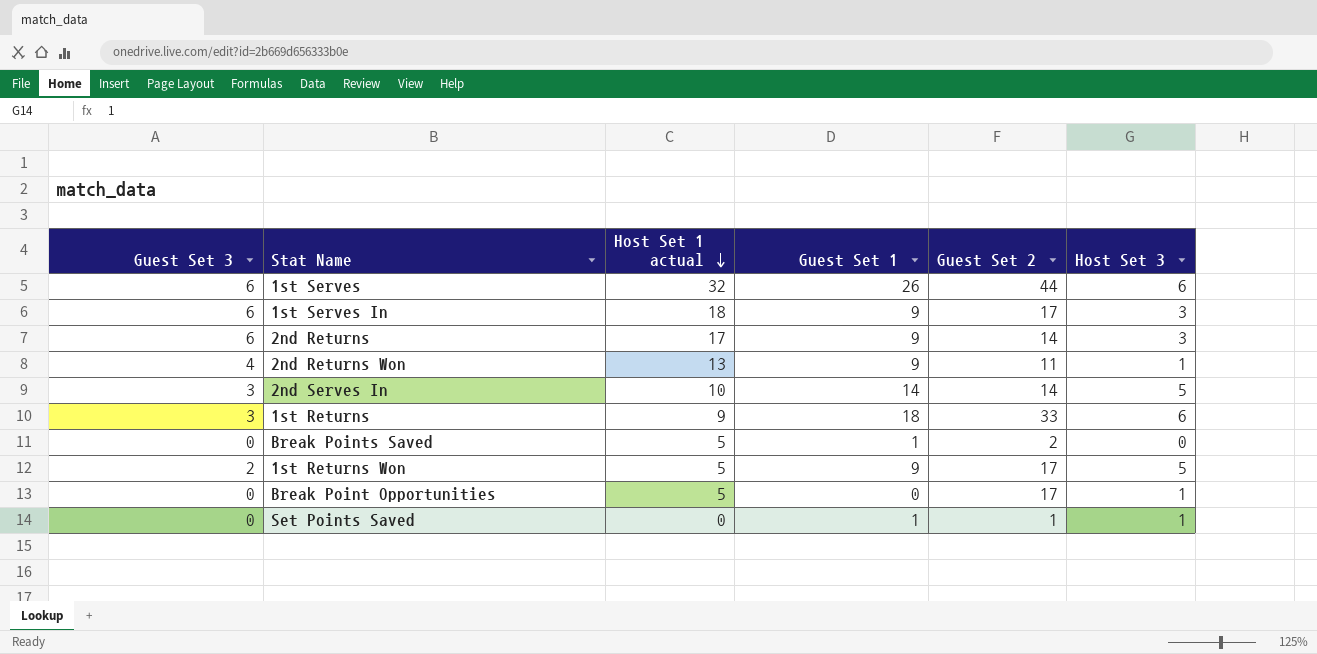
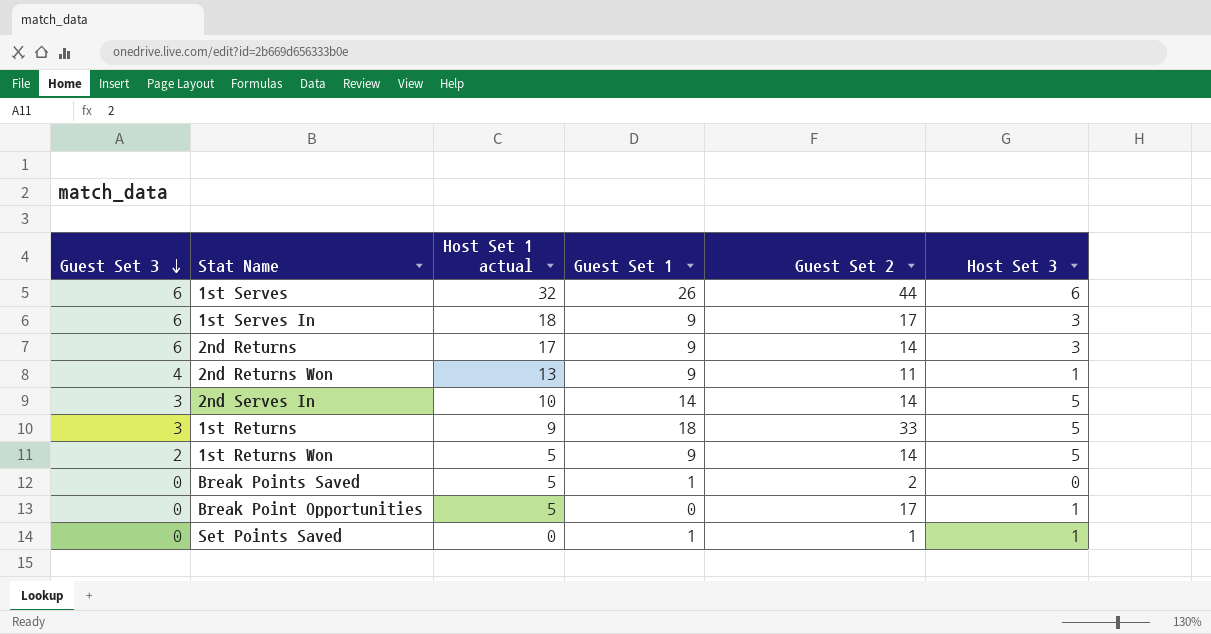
row order: Host Set 1 actual descending -> Guest Set 3 descending
1st Returns | Host Set 3: 6 -> 5
1st Returns Won | Guest Set 2: 17 -> 14

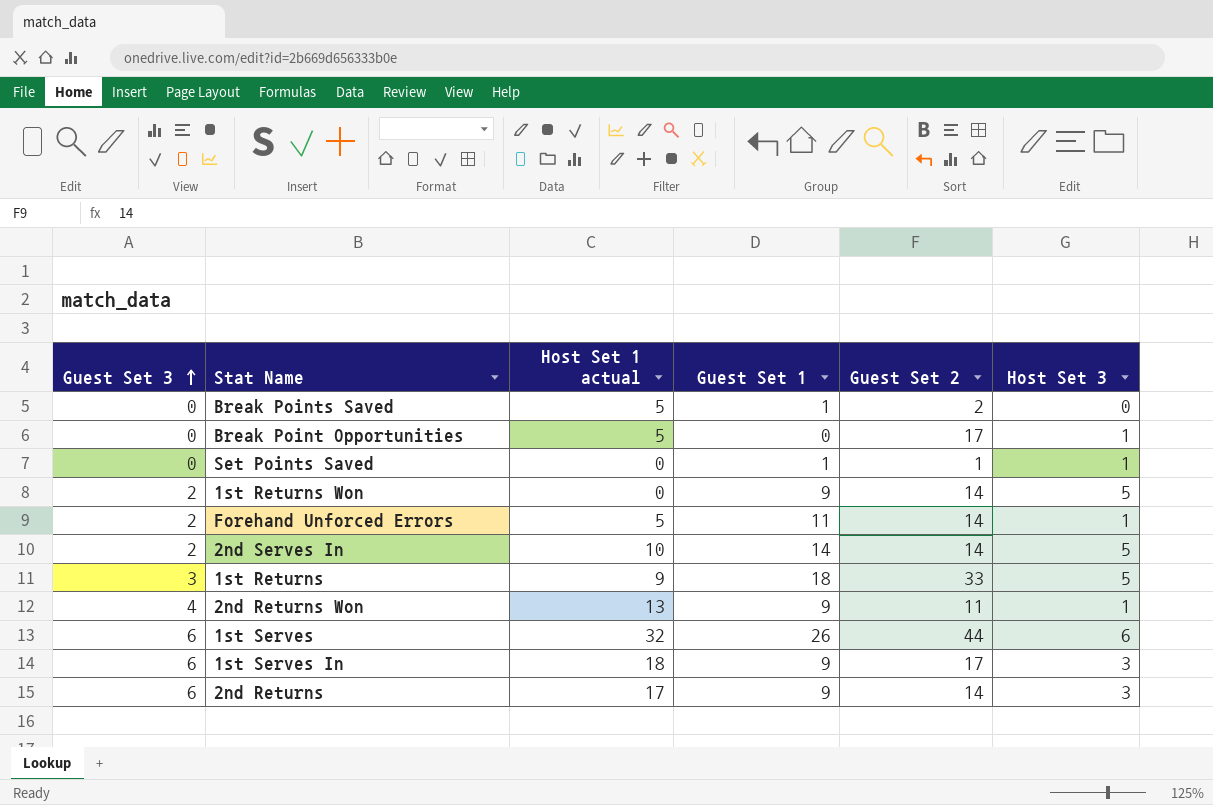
row order: Guest Set 3 descending -> Guest Set 3 ascending
1st Returns Won | Host Set 1 actual: 5 -> 0
row Forehand Unforced Errors: none -> 2 | 5 | 11 | 14 | 1
2nd Serves In | Guest Set 3: 3 -> 2

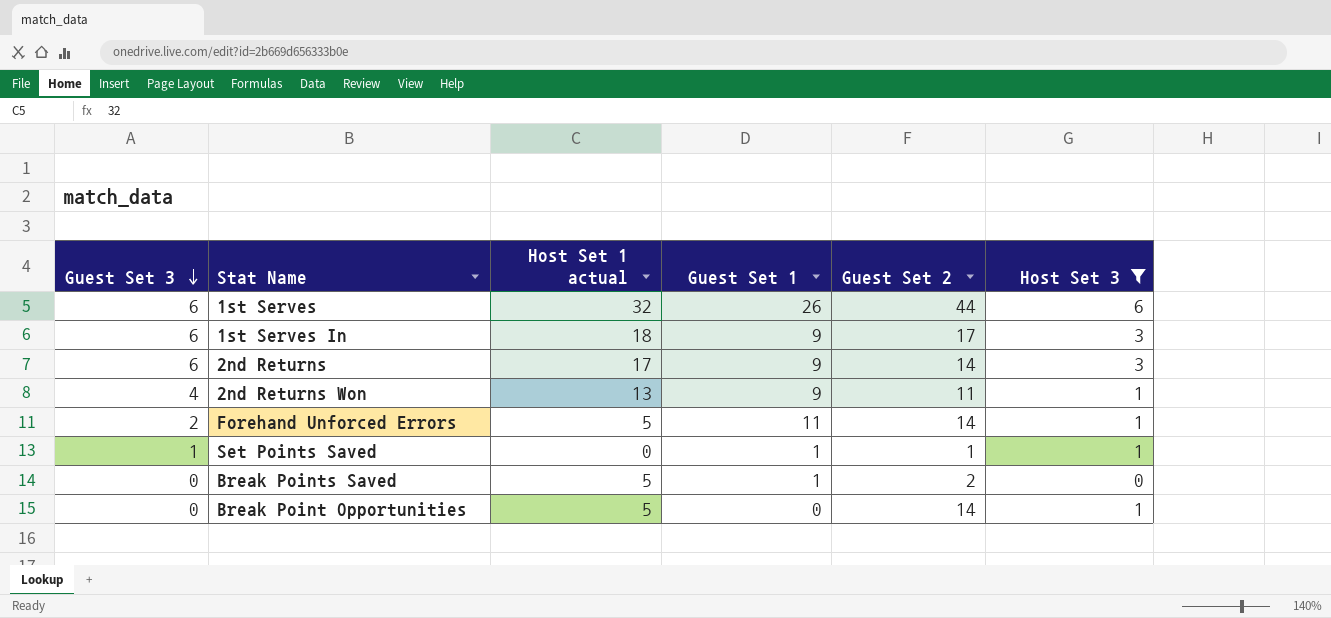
filter: none -> Host Set 3 != 5
row order: Guest Set 3 ascending -> Guest Set 3 descending
Set Points Saved | Guest Set 3: 0 -> 1
Break Point Opportunities | Guest Set 2: 17 -> 14

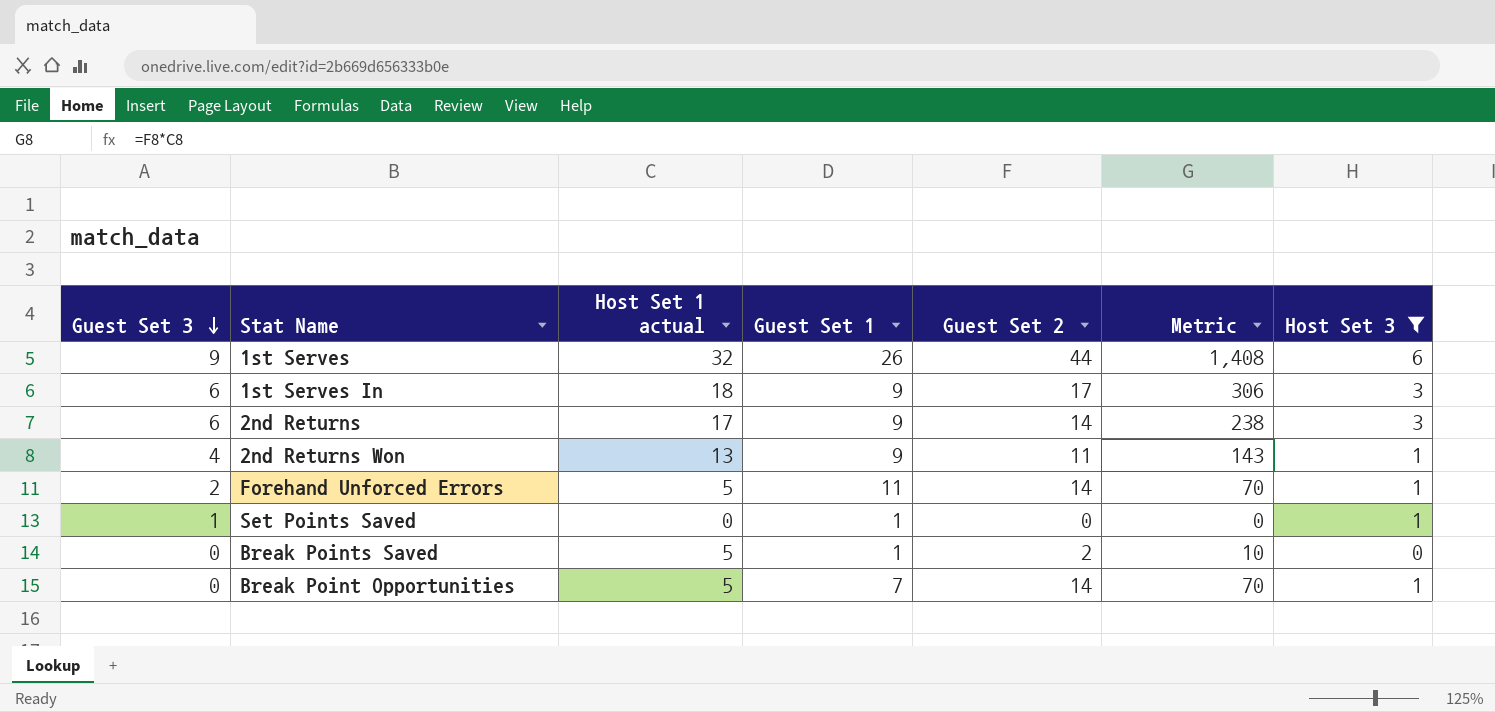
column Metric | formula: none -> [Host Set 1 actual] * [Guest Set 2]
1st Serves | Guest Set 3: 6 -> 9
Set Points Saved | Guest Set 2: 1 -> 0
Break Point Opportunities | Guest Set 1: 0 -> 7

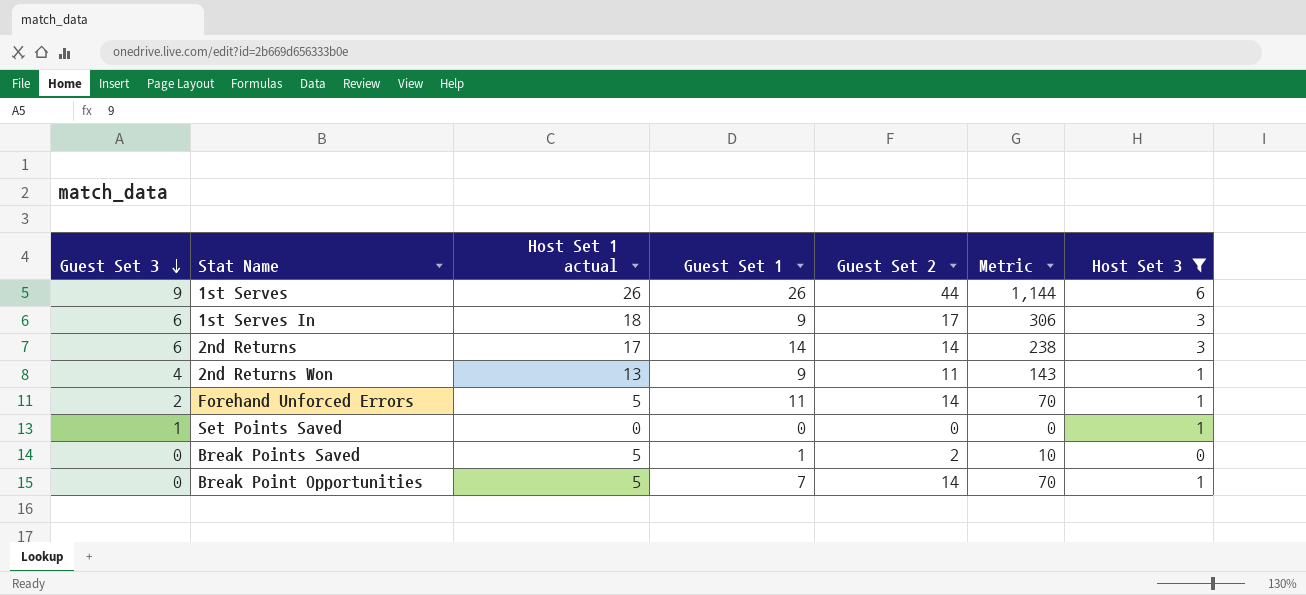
1st Serves | Host Set 1 actual: 32 -> 26
1st Serves | Metric: 1,408 -> 1,144
2nd Returns | Guest Set 1: 9 -> 14
Set Points Saved | Guest Set 1: 1 -> 0

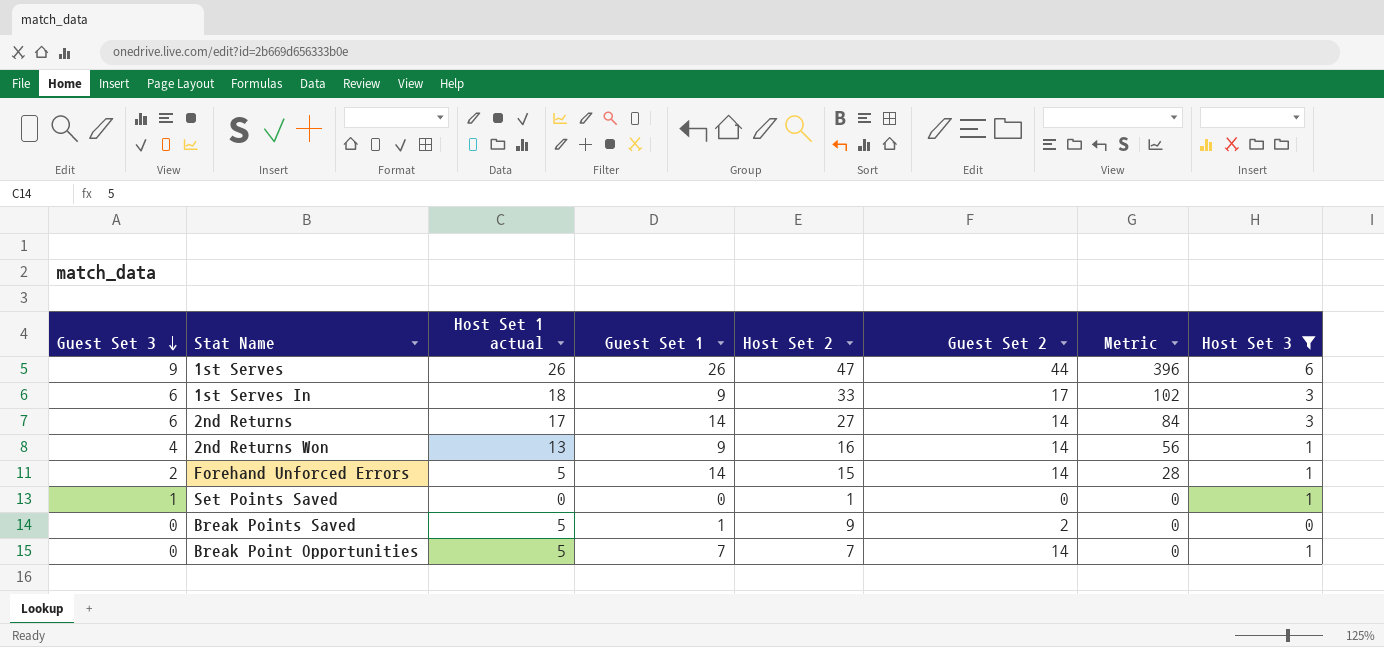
column Host Set 2 | position: none -> 5
column Metric | formula: [Host Set 1 actual] * [Guest Set 2] -> [Guest Set 3] * [Guest Set 2]
2nd Returns Won | Guest Set 2: 11 -> 14
Forehand Unforced Errors | Guest Set 1: 11 -> 14

